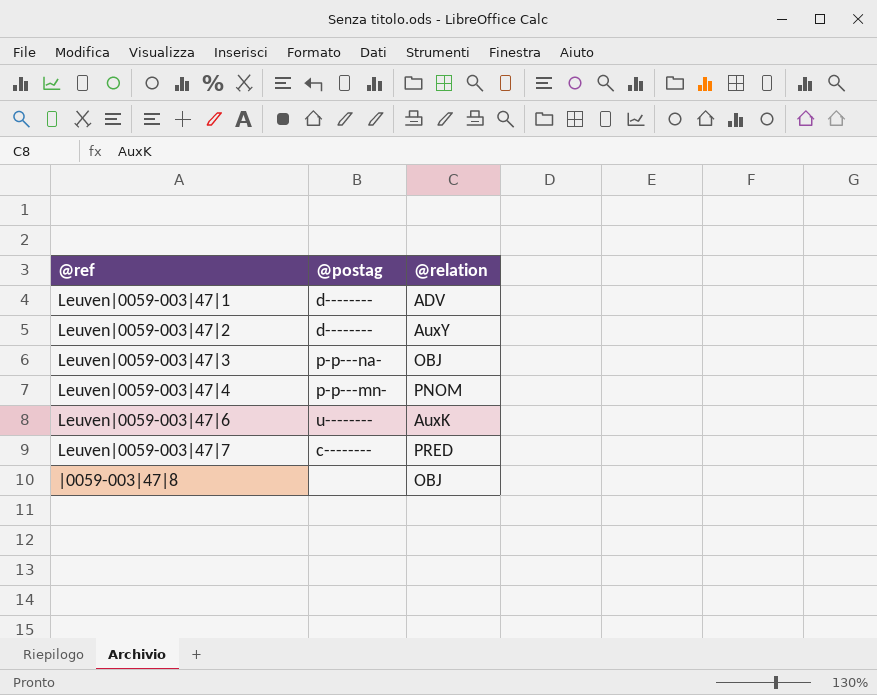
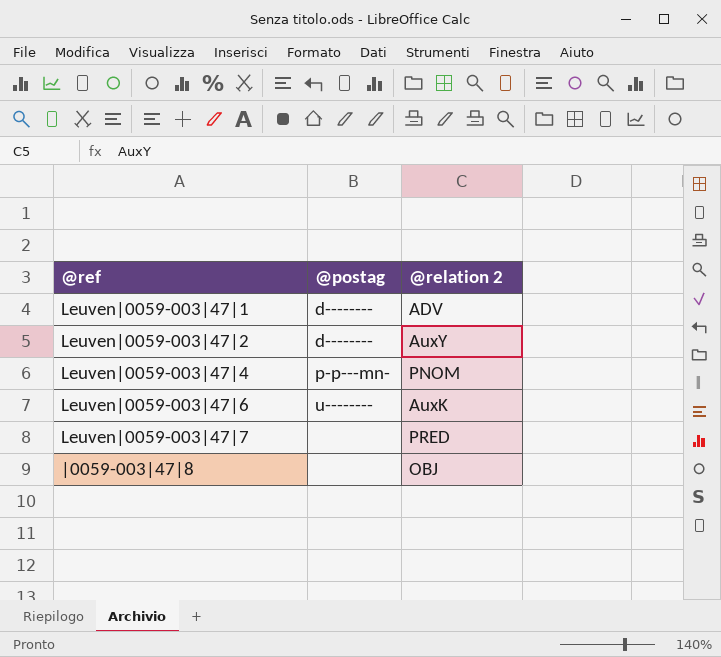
column name: @relation -> @relation 2
row Leuven|0059-003|47|3: p-p---na- | OBJ -> none
Leuven|0059-003|47|7 | @postag: c-------- -> none

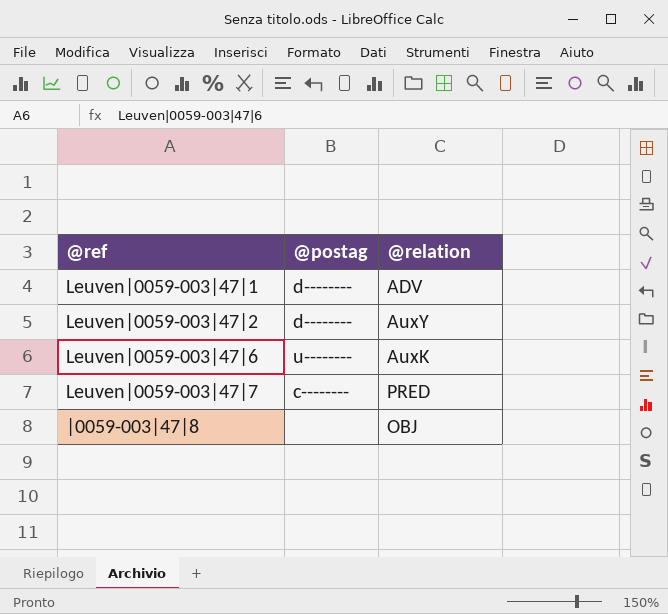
column name: @relation 2 -> @relation
row Leuven|0059-003|47|4: p-p---mn- | PNOM -> none
Leuven|0059-003|47|7 | @postag: none -> c--------

